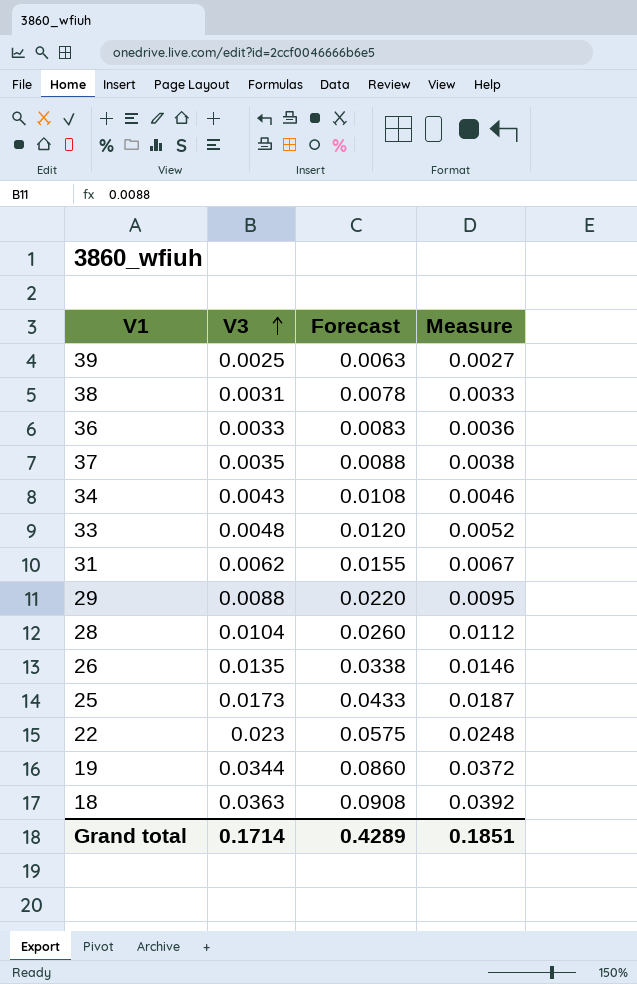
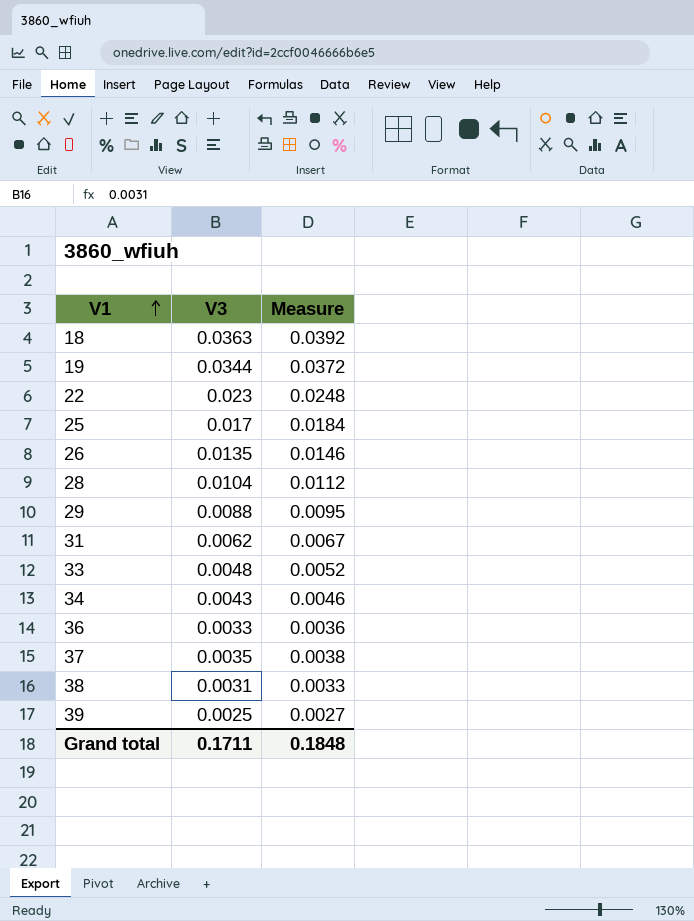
row order: V3 ascending -> V1 ascending
column Forecast | formula: [V3] * 2.5 -> none
25 | V3: 0.0173 -> 0.017
25 | Measure: 0.0187 -> 0.0184
Grand total | V3: 0.1714 -> 0.1711
Grand total | Measure: 0.1851 -> 0.1848

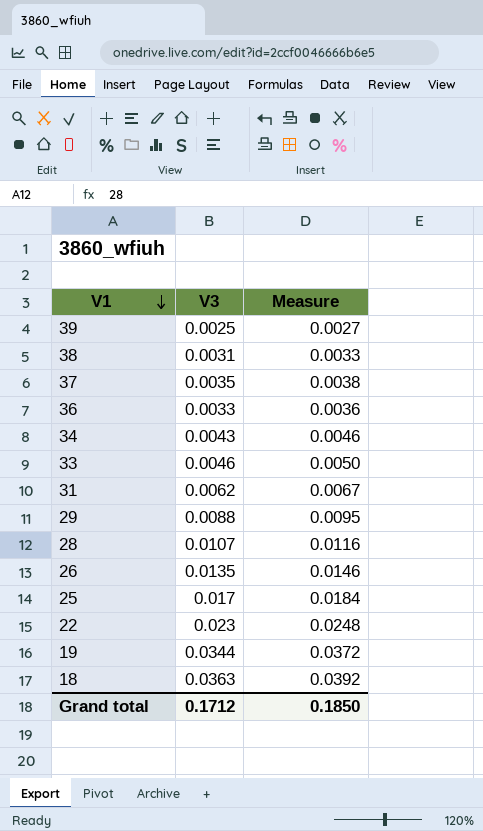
row order: V1 ascending -> V1 descending
33 | V3: 0.0048 -> 0.0046
33 | Measure: 0.0052 -> 0.0050
28 | V3: 0.0104 -> 0.0107
28 | Measure: 0.0112 -> 0.0116
Grand total | V3: 0.1711 -> 0.1712
Grand total | Measure: 0.1848 -> 0.1850

